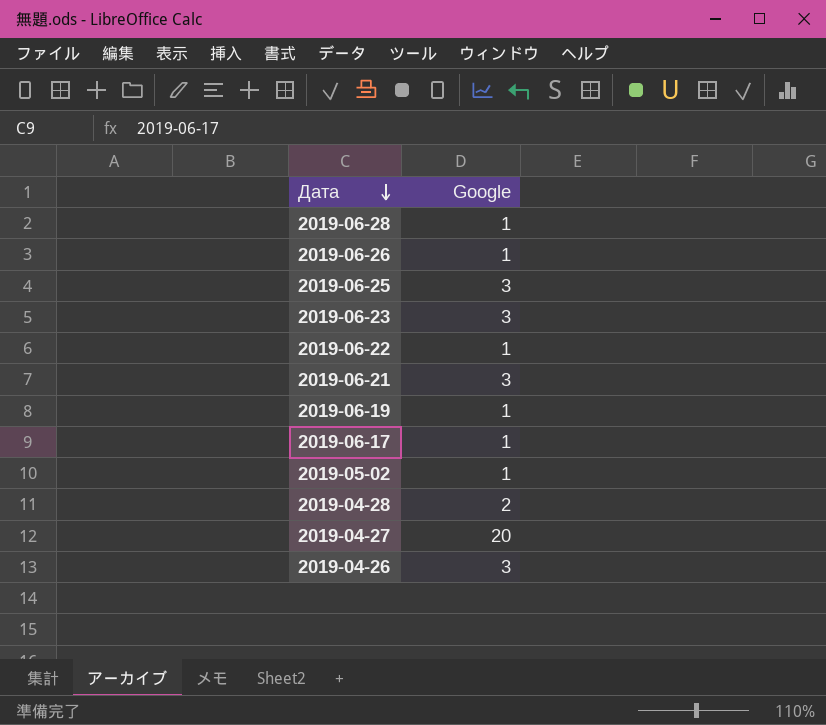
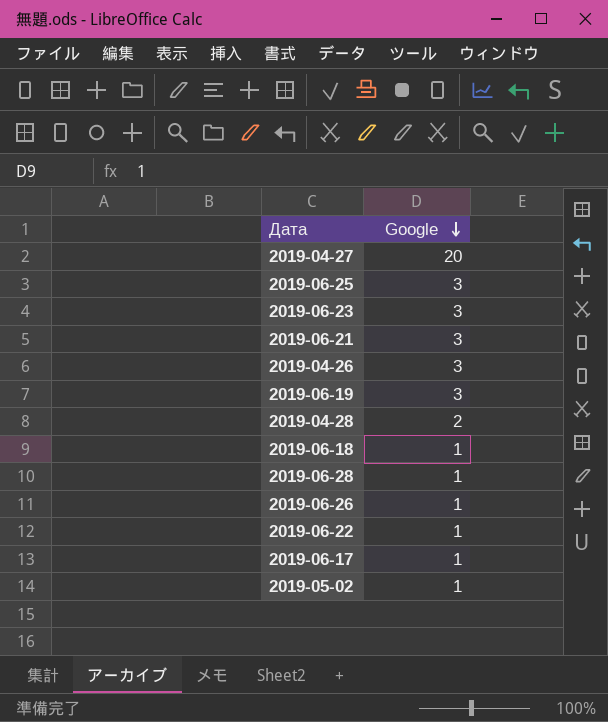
row order: Дата descending -> Google descending
2019-06-19 | Google: 1 -> 3
row 2019-06-18: none -> 1

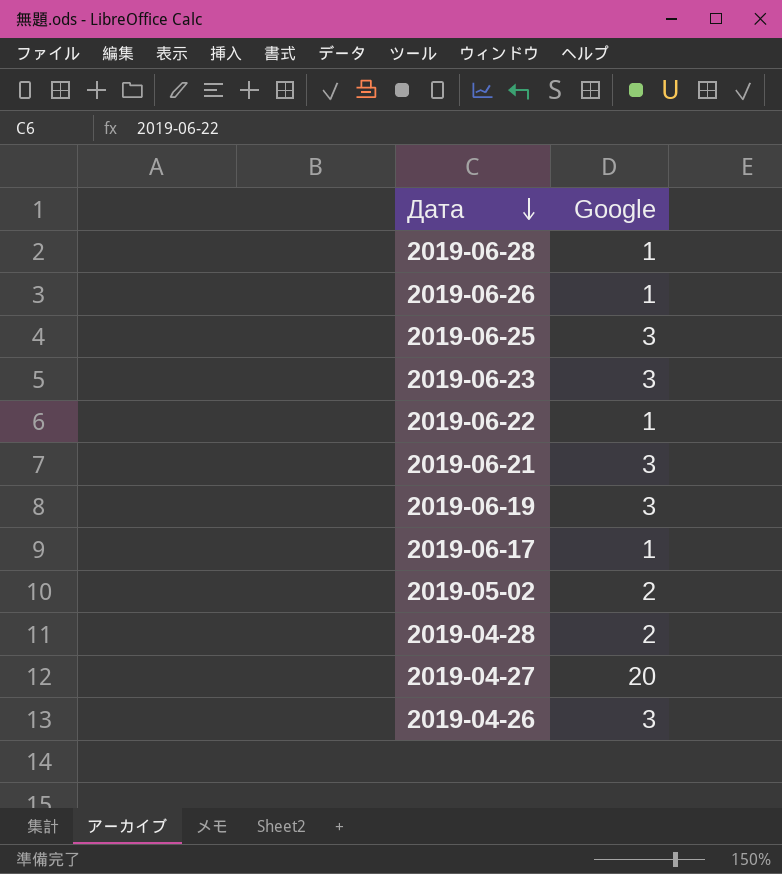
row order: Google descending -> Дата descending
row 2019-06-18: 1 -> none
2019-05-02 | Google: 1 -> 2

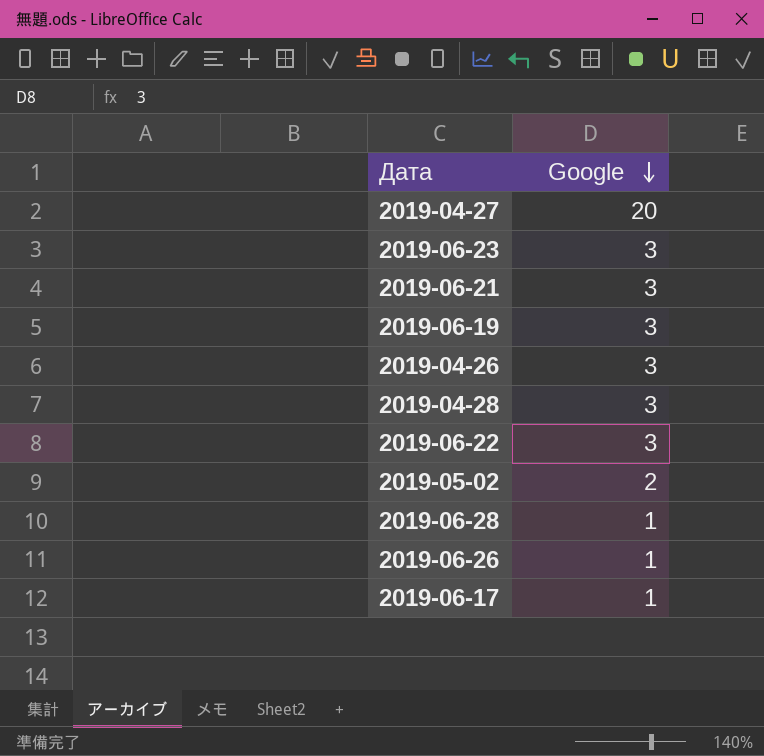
row order: Дата descending -> Google descending
row 2019-06-25: 3 -> none
2019-04-28 | Google: 2 -> 3
2019-06-22 | Google: 1 -> 3

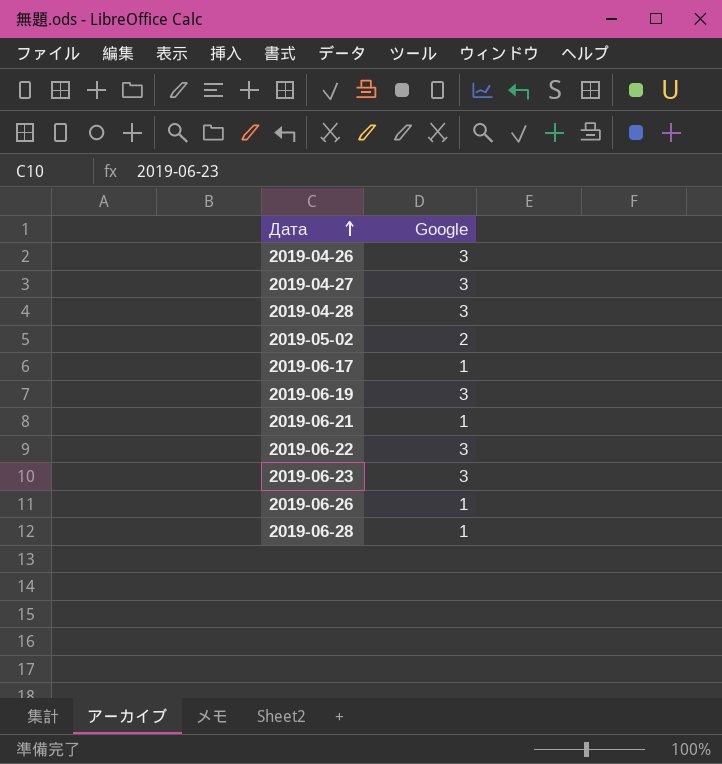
row order: Google descending -> Дата ascending
2019-04-27 | Google: 20 -> 3
2019-06-21 | Google: 3 -> 1

